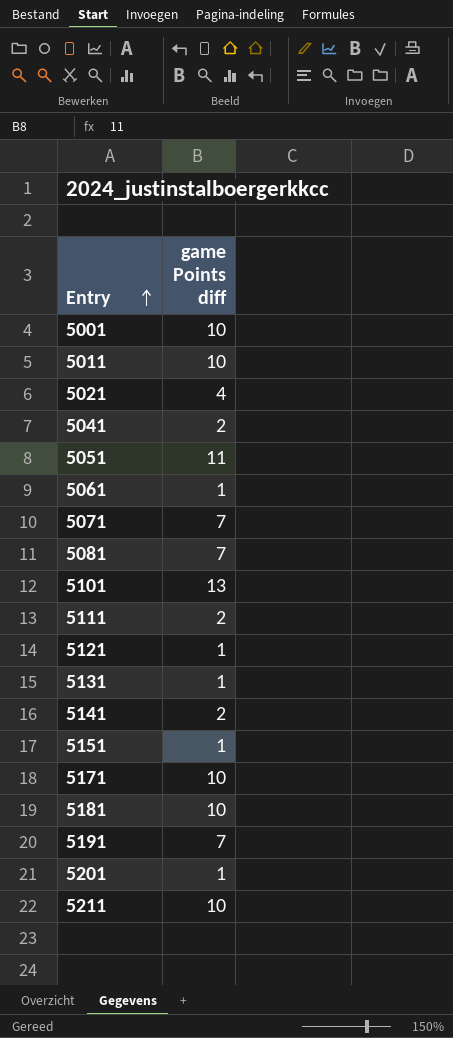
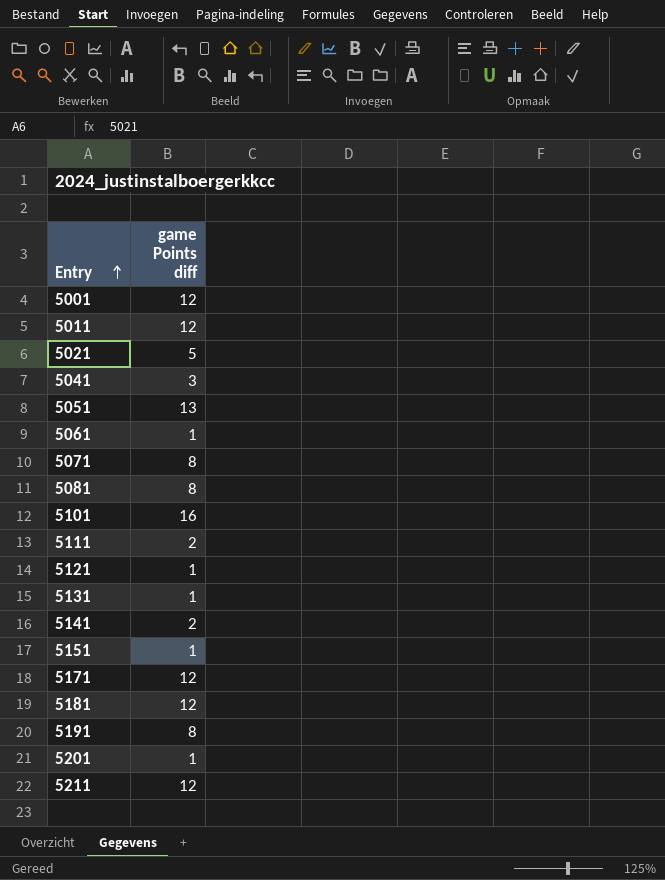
5001 | game Points diff: 10 -> 12
5011 | game Points diff: 10 -> 12
5021 | game Points diff: 4 -> 5
5041 | game Points diff: 2 -> 3
5051 | game Points diff: 11 -> 13
5071 | game Points diff: 7 -> 8
5081 | game Points diff: 7 -> 8
5101 | game Points diff: 13 -> 16
5171 | game Points diff: 10 -> 12
5181 | game Points diff: 10 -> 12
5191 | game Points diff: 7 -> 8
5211 | game Points diff: 10 -> 12

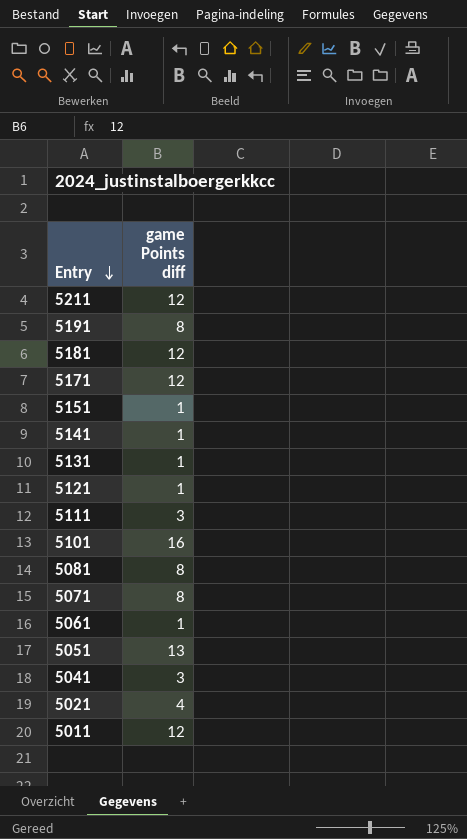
row order: Entry ascending -> Entry descending
row 5001: 12 -> none
row 5201: 1 -> none
5141 | game Points diff: 2 -> 1
5111 | game Points diff: 2 -> 3
5021 | game Points diff: 5 -> 4

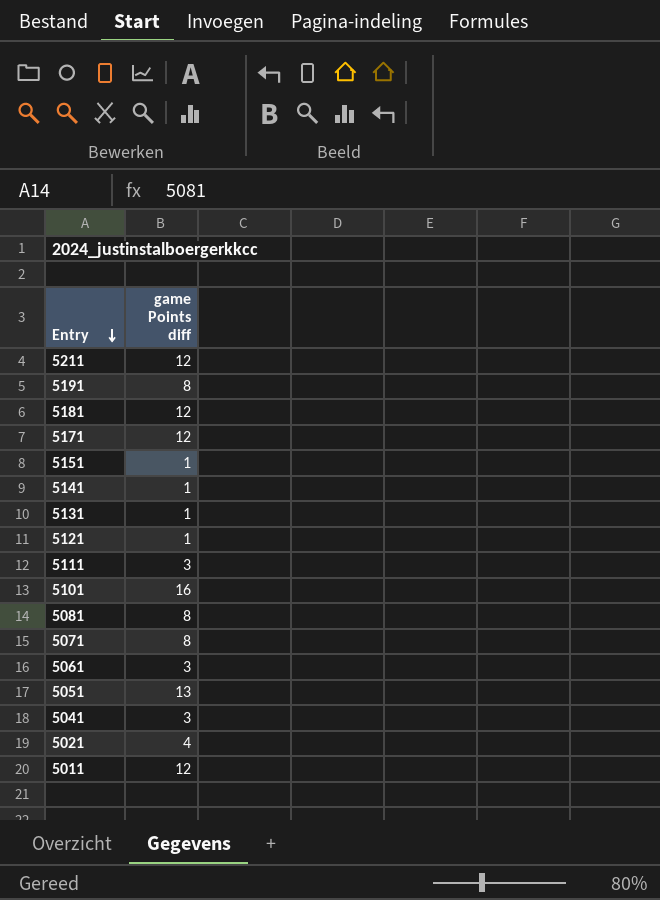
5061 | game Points diff: 1 -> 3

